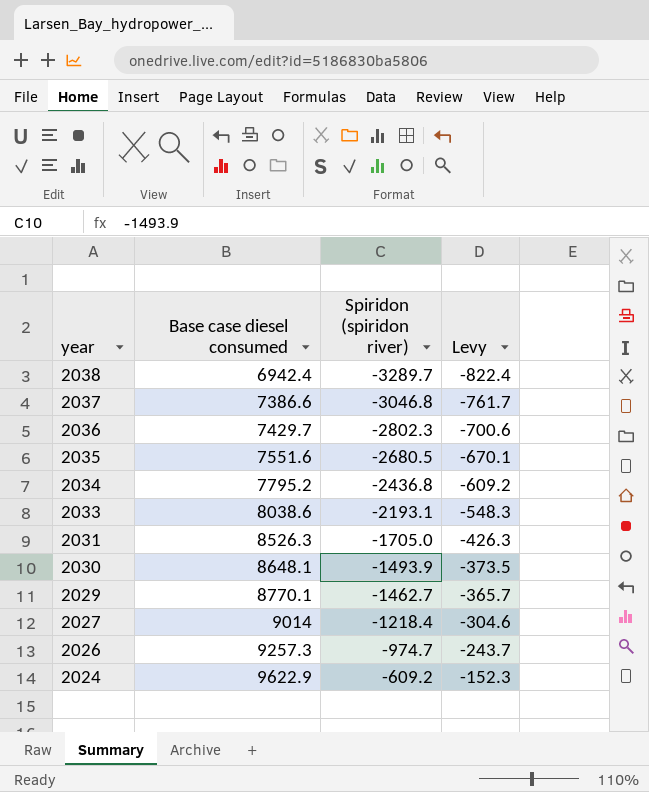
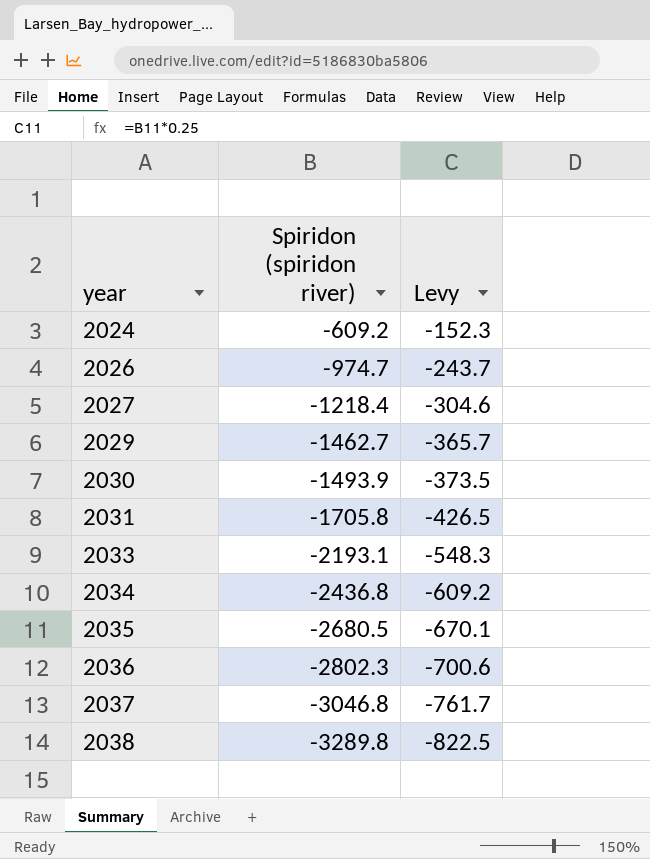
row order: year descending -> year ascending
column Base case diesel consumed | position: 2 -> none
2031 | Spiridon (spiridon river): -1705.0 -> -1705.8
2031 | Levy: -426.3 -> -426.5
2038 | Spiridon (spiridon river): -3289.7 -> -3289.8
2038 | Levy: -822.4 -> -822.5

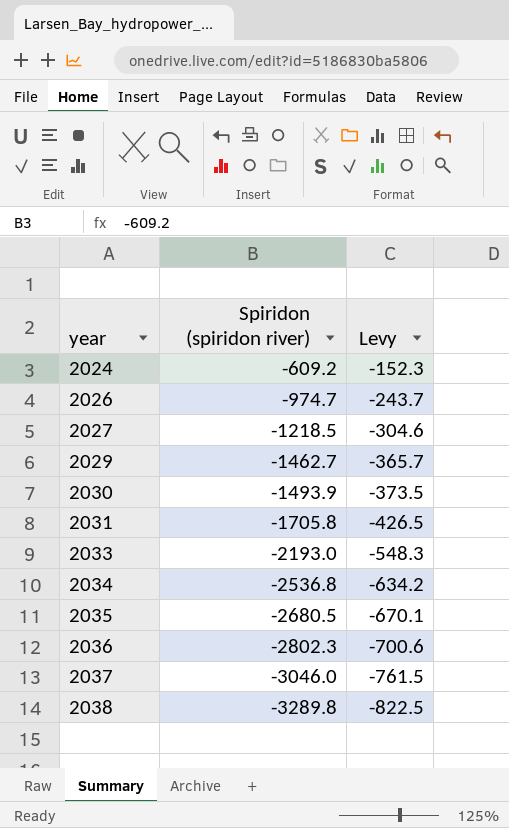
2027 | Spiridon (spiridon river): -1218.4 -> -1218.5
2033 | Spiridon (spiridon river): -2193.1 -> -2193.0
2034 | Spiridon (spiridon river): -2436.8 -> -2536.8
2034 | Levy: -609.2 -> -634.2
2037 | Spiridon (spiridon river): -3046.8 -> -3046.0
2037 | Levy: -761.7 -> -761.5

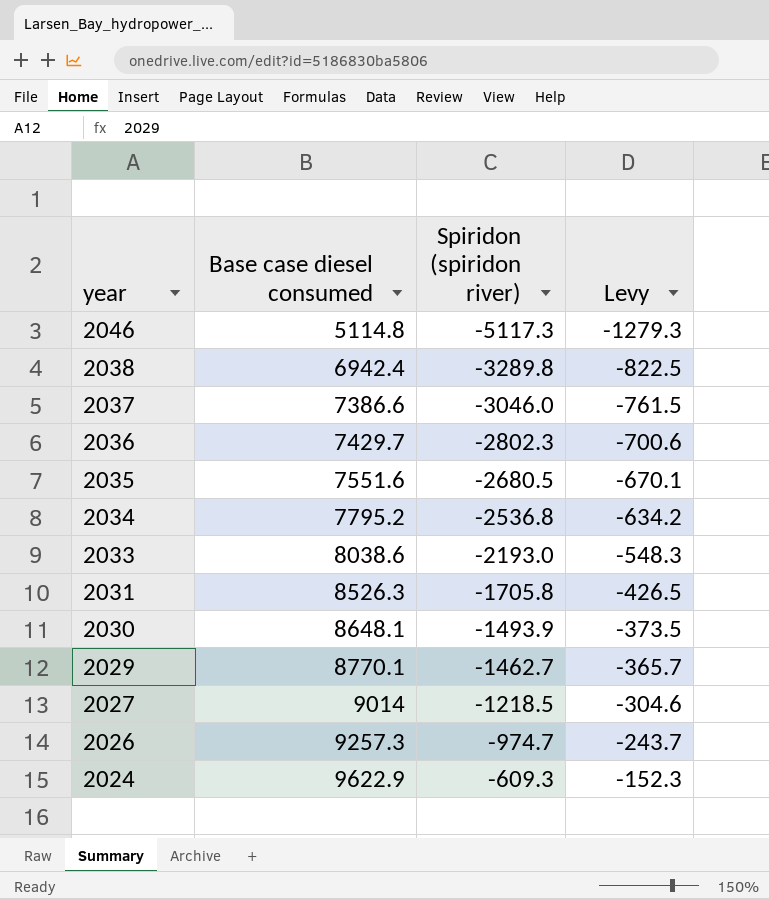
row order: year ascending -> year descending
column Base case diesel consumed | position: none -> 2
row 2046: none -> 5114.8 | -5117.3 | -1279.3
2024 | Spiridon (spiridon river): -609.2 -> -609.3

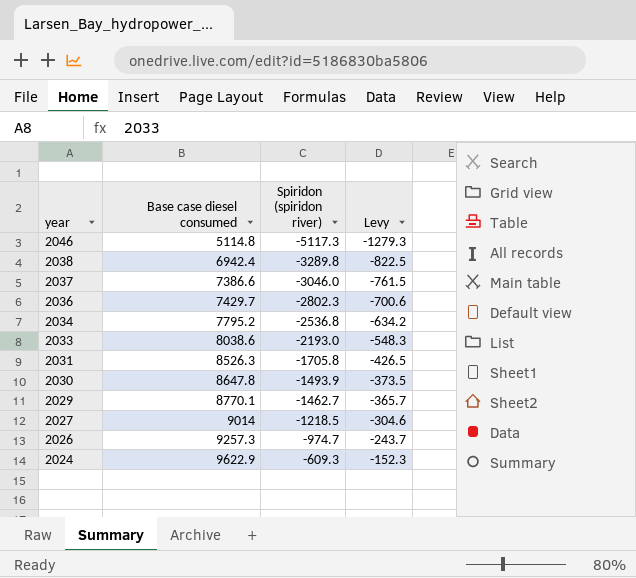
row 2035: 7551.6 | -2680.5 | -670.1 -> none
2030 | Base case diesel consumed: 8648.1 -> 8647.8

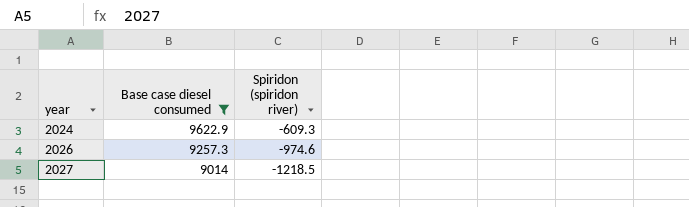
filter: none -> Base case diesel consumed >= 9014
row order: year descending -> year ascending
column Levy | formula: [Spiridon (spiridon river)] * 0.25 -> none
2026 | Spiridon (spiridon river): -974.7 -> -974.6

